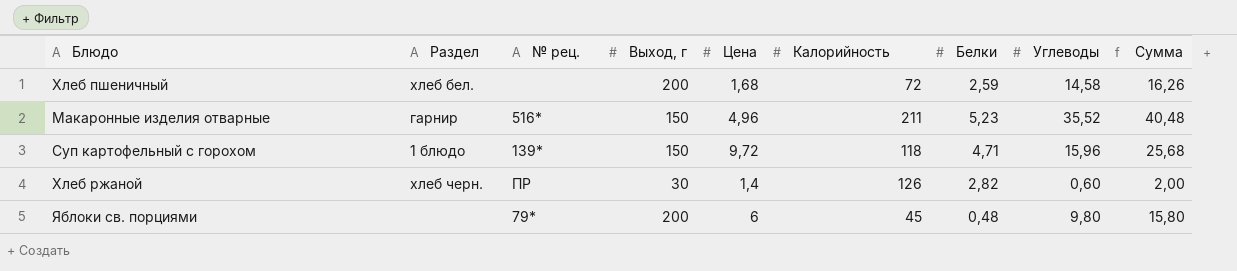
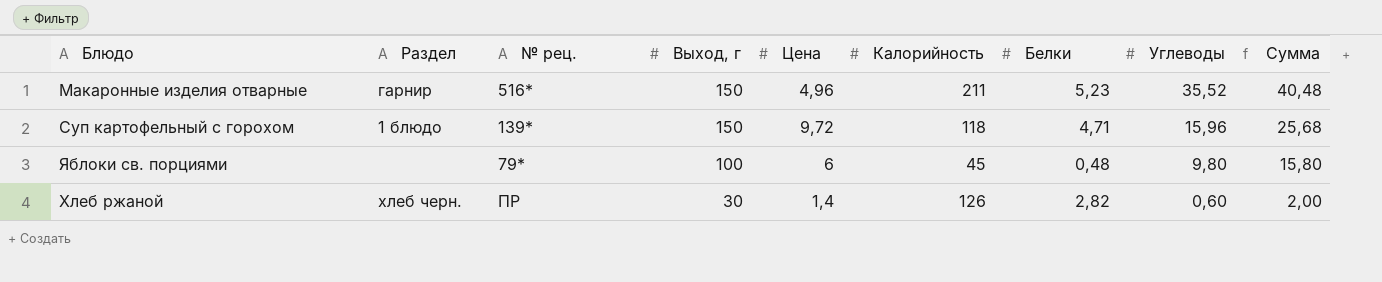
row order: none -> Выход, г descending
row Хлеб пшеничный: хлеб бел. | none | 200 | 1,68 | 72 | 2,59 | 14,58 | 16,26 -> none
Яблоки св. порциями | Выход, г: 200 -> 100

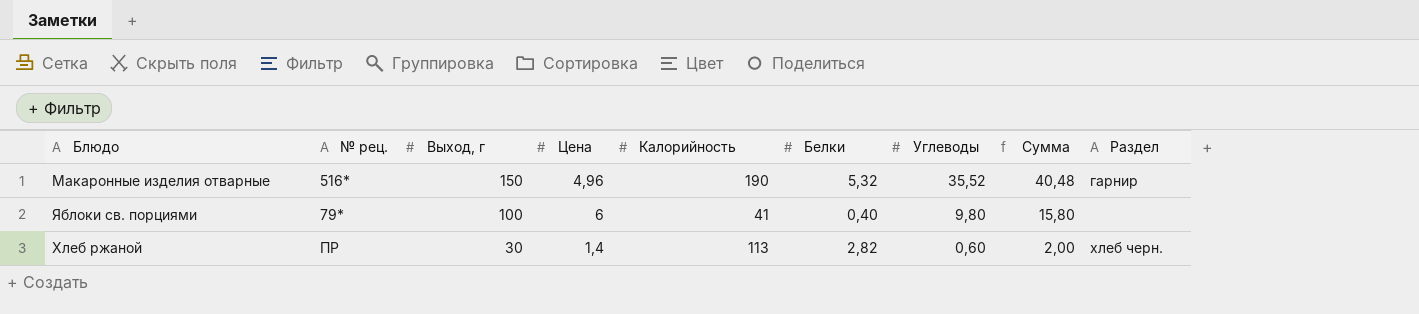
column Раздел | position: 2 -> 9
row Суп картофельный с горохом: 1 блюдо | 139* | 150 | 9,72 | 118 | 4,71 | 15,96 | 25,68 -> none
Макаронные изделия отварные | Калорийность: 211 -> 190
Макаронные изделия отварные | Белки: 5,23 -> 5,32
Яблоки св. порциями | Калорийность: 45 -> 41
Яблоки св. порциями | Белки: 0,48 -> 0,40
Хлеб ржаной | Калорийность: 126 -> 113

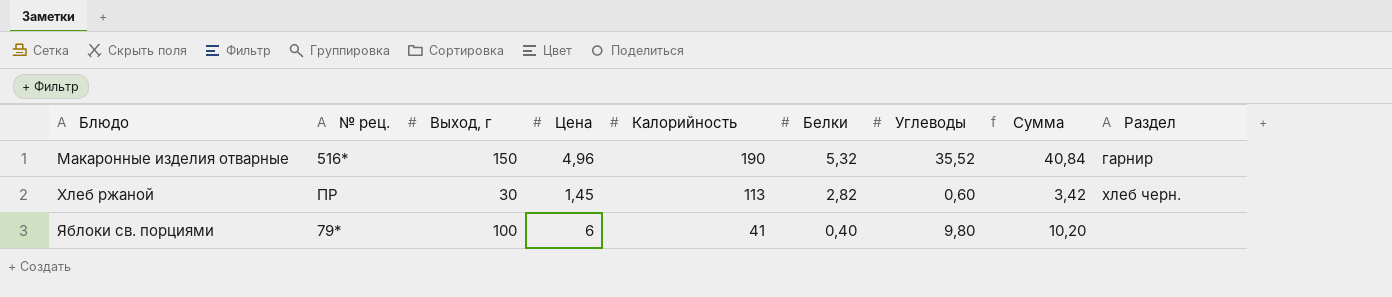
row order: Выход, г descending -> Блюдо ascending
column Сумма | formula: [Цена] + [Углеводы] -> [Белки] + [Углеводы]
Хлеб ржаной | Цена: 1,4 -> 1,45

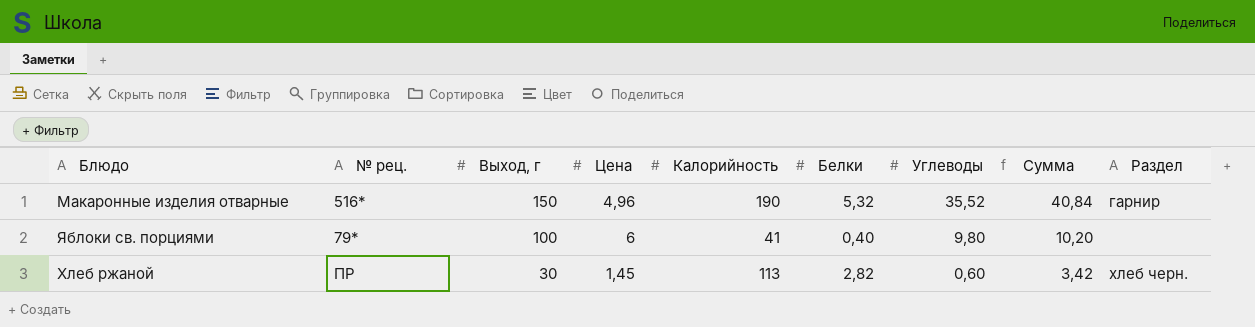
row order: Блюдо ascending -> Выход, г descending

